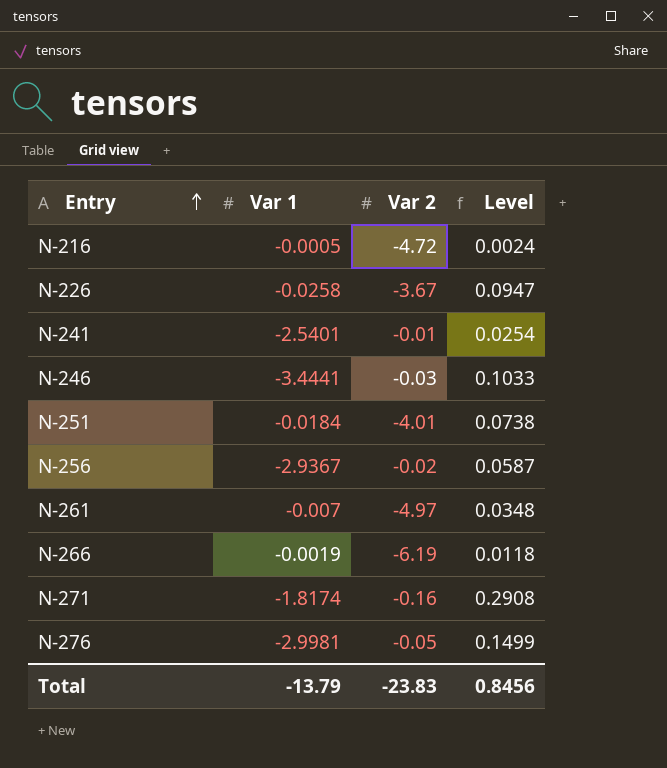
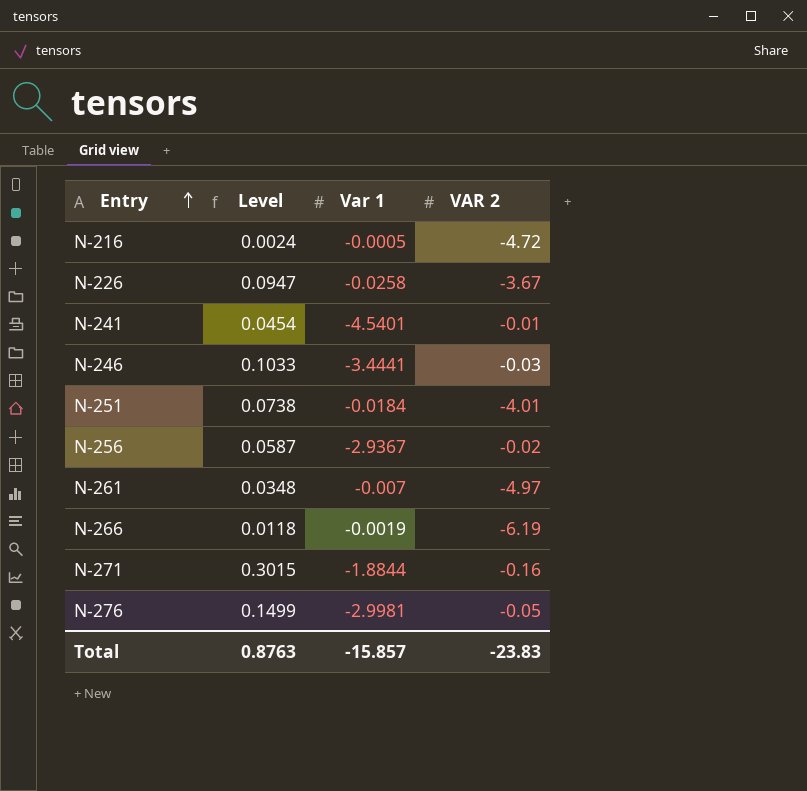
column Level | position: 4 -> 2
column name: Var 2 -> VAR 2
N-241 | Level: 0.0254 -> 0.0454
N-241 | Var 1: -2.5401 -> -4.5401
N-271 | Level: 0.2908 -> 0.3015
N-271 | Var 1: -1.8174 -> -1.8844
Total | Level: 0.8456 -> 0.8763
Total | Var 1: -13.79 -> -15.857

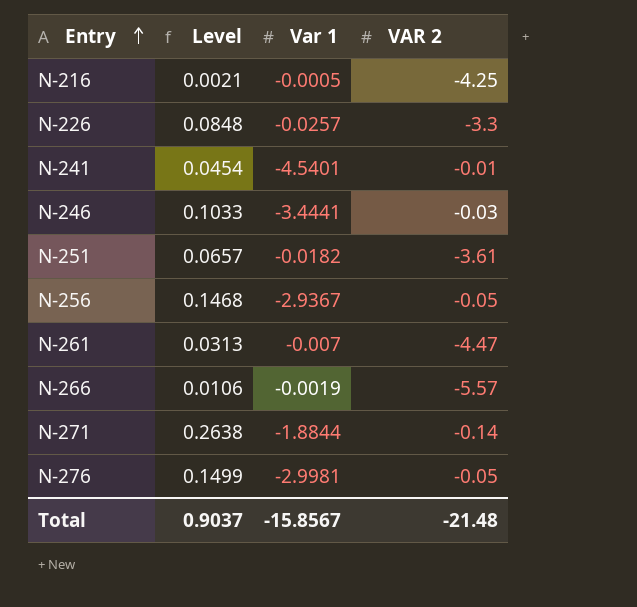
N-216 | Level: 0.0024 -> 0.0021
N-216 | VAR 2: -4.72 -> -4.25
N-226 | Level: 0.0947 -> 0.0848
N-226 | Var 1: -0.0258 -> -0.0257
N-226 | VAR 2: -3.67 -> -3.3
N-251 | Level: 0.0738 -> 0.0657
N-251 | Var 1: -0.0184 -> -0.0182
N-251 | VAR 2: -4.01 -> -3.61
N-256 | Level: 0.0587 -> 0.1468
N-256 | VAR 2: -0.02 -> -0.05
N-261 | Level: 0.0348 -> 0.0313
N-261 | VAR 2: -4.97 -> -4.47
N-266 | Level: 0.0118 -> 0.0106
N-266 | VAR 2: -6.19 -> -5.57
N-271 | Level: 0.3015 -> 0.2638
N-271 | VAR 2: -0.16 -> -0.14
Total | Level: 0.8763 -> 0.9037
Total | Var 1: -15.857 -> -15.8567
Total | VAR 2: -23.83 -> -21.48

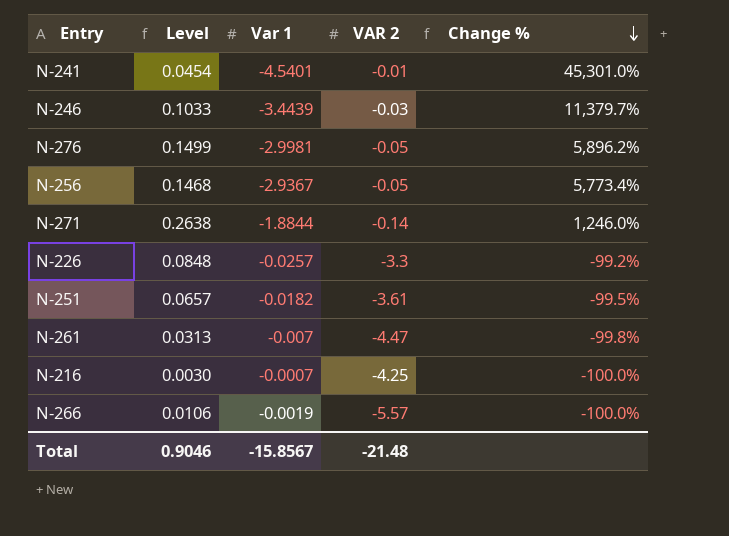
row order: Entry ascending -> Change % descending
column Change % | formula: none -> ([Var 1] - [VAR 2]) / [VAR 2]
N-246 | Var 1: -3.4441 -> -3.4439
N-216 | Level: 0.0021 -> 0.0030
N-216 | Var 1: -0.0005 -> -0.0007
Total | Level: 0.9037 -> 0.9046

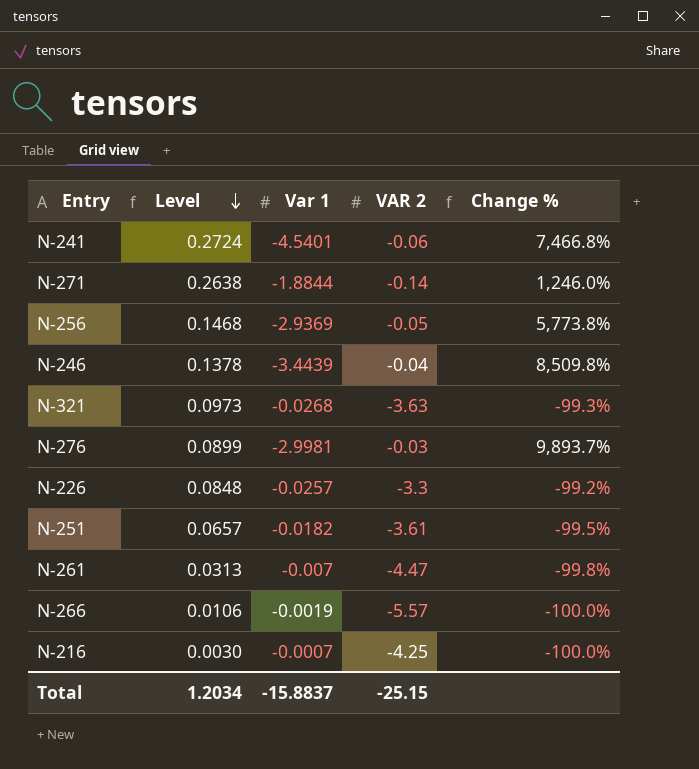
row order: Change % descending -> Level descending
N-241 | Level: 0.0454 -> 0.2724
N-241 | VAR 2: -0.01 -> -0.06
N-241 | Change %: 45,301.0% -> 7,466.8%
N-256 | Var 1: -2.9367 -> -2.9369
N-256 | Change %: 5,773.4% -> 5,773.8%
N-246 | Level: 0.1033 -> 0.1378
N-246 | VAR 2: -0.03 -> -0.04
N-246 | Change %: 11,379.7% -> 8,509.8%
row N-321: none -> 0.0973 | -0.0268 | -3.63 | -99.3%
N-276 | Level: 0.1499 -> 0.0899
N-276 | VAR 2: -0.05 -> -0.03
N-276 | Change %: 5,896.2% -> 9,893.7%
Total | Level: 0.9046 -> 1.2034
Total | Var 1: -15.8567 -> -15.8837
Total | VAR 2: -21.48 -> -25.15

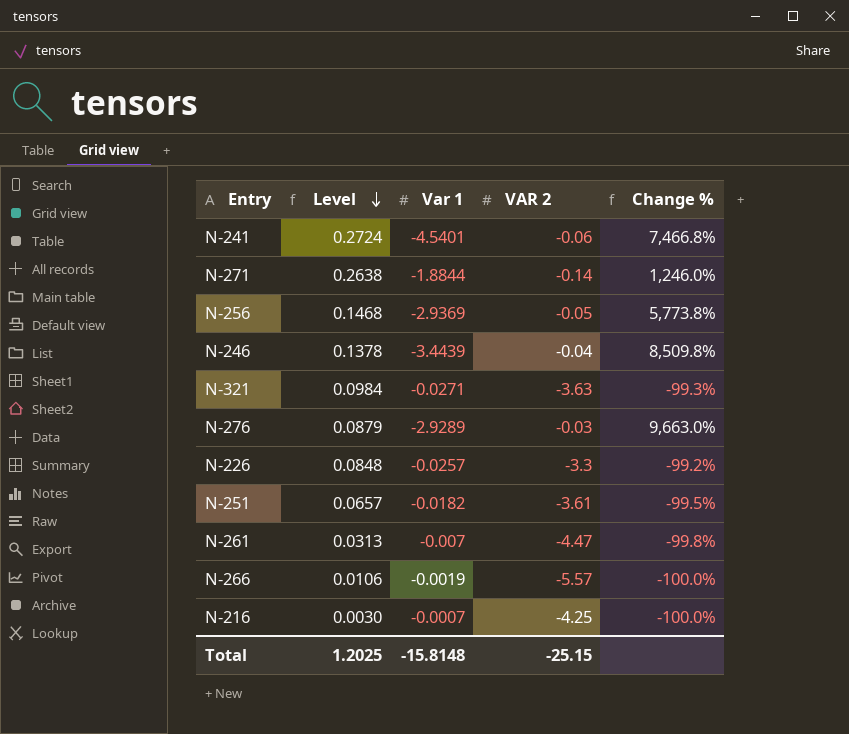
N-321 | Level: 0.0973 -> 0.0984
N-321 | Var 1: -0.0268 -> -0.0271
N-276 | Level: 0.0899 -> 0.0879
N-276 | Var 1: -2.9981 -> -2.9289
N-276 | Change %: 9,893.7% -> 9,663.0%
Total | Level: 1.2034 -> 1.2025
Total | Var 1: -15.8837 -> -15.8148

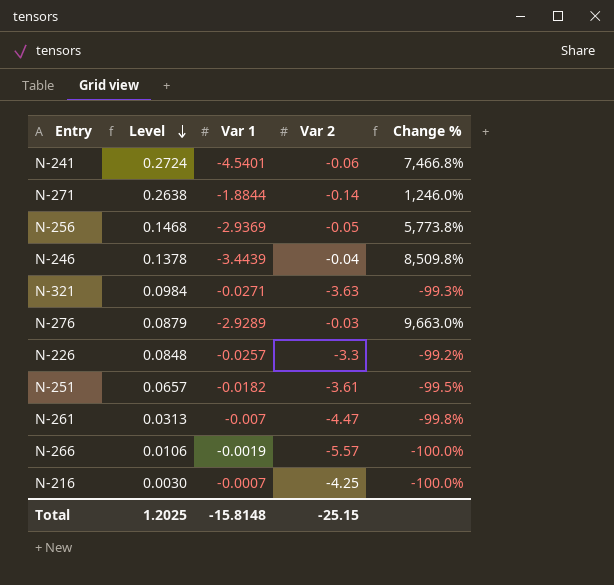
column name: VAR 2 -> Var 2

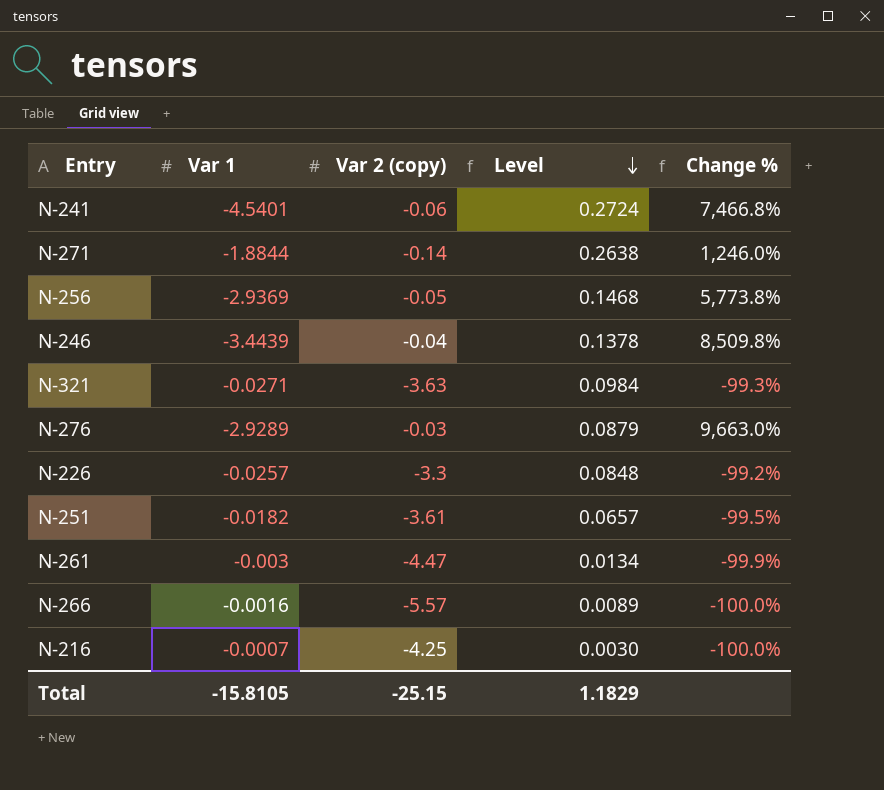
column name: Var 2 -> Var 2 (copy)
column Level | position: 2 -> 4
N-261 | Var 1: -0.007 -> -0.003
N-261 | Level: 0.0313 -> 0.0134
N-261 | Change %: -99.8% -> -99.9%
N-266 | Var 1: -0.0019 -> -0.0016
N-266 | Level: 0.0106 -> 0.0089
Total | Var 1: -15.8148 -> -15.8105
Total | Level: 1.2025 -> 1.1829

